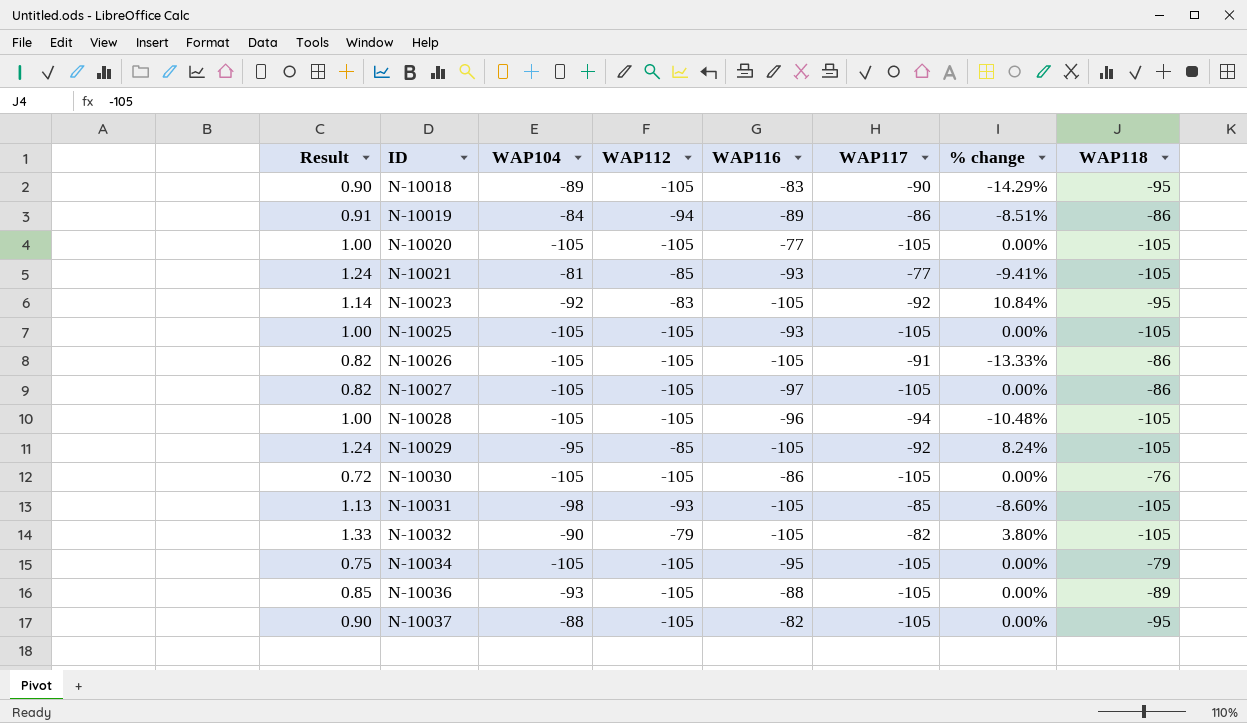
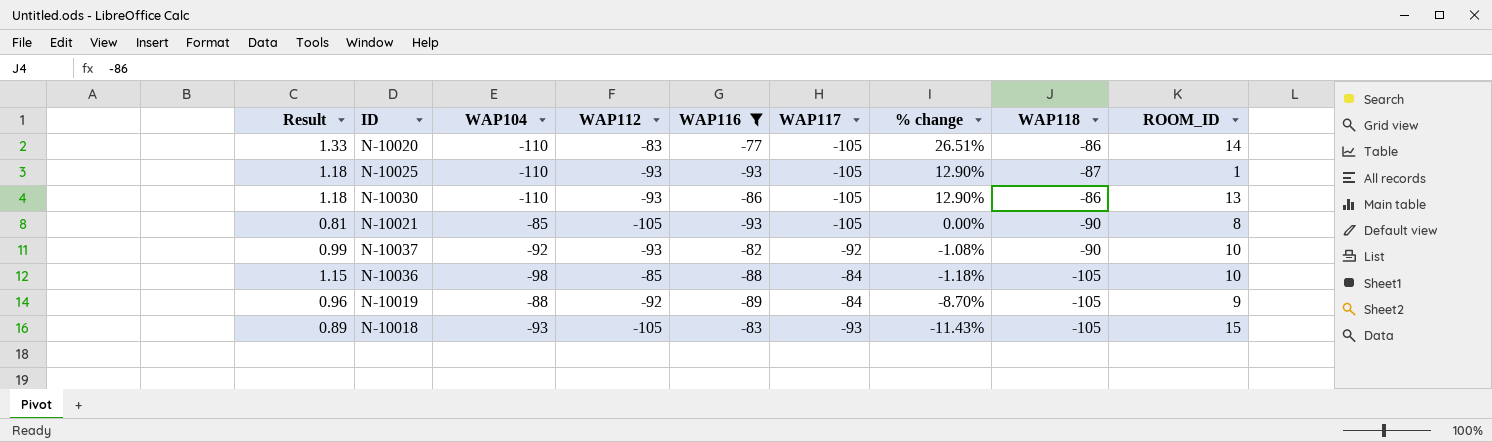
filter: none -> WAP116 >= -93
row order: ID ascending -> % change descending
column Result | formula: [WAP118] / [WAP112] -> [WAP104] / [WAP112]
column ROOM_ID | position: none -> 9
N-10020 | WAP104: -105 -> -110
N-10020 | WAP112: -105 -> -83
N-10020 | % change: 0.00% -> 26.51%
N-10020 | WAP118: -105 -> -86
N-10025 | WAP104: -105 -> -110
N-10025 | WAP112: -105 -> -93
N-10025 | % change: 0.00% -> 12.90%
N-10025 | WAP118: -105 -> -87
N-10030 | WAP104: -105 -> -110
N-10030 | WAP112: -105 -> -93
N-10030 | % change: 0.00% -> 12.90%
N-10030 | WAP118: -76 -> -86
N-10021 | WAP104: -81 -> -85
N-10021 | WAP112: -85 -> -105
N-10021 | WAP117: -77 -> -105
N-10021 | % change: -9.41% -> 0.00%
N-10021 | WAP118: -105 -> -90
N-10037 | WAP104: -88 -> -92
N-10037 | WAP112: -105 -> -93
N-10037 | WAP117: -105 -> -92
N-10037 | % change: 0.00% -> -1.08%
N-10037 | WAP118: -95 -> -90
N-10036 | WAP104: -93 -> -98
N-10036 | WAP112: -105 -> -85
N-10036 | WAP117: -105 -> -84
N-10036 | % change: 0.00% -> -1.18%
N-10036 | WAP118: -89 -> -105
N-10019 | WAP104: -84 -> -88
N-10019 | WAP112: -94 -> -92
N-10019 | WAP117: -86 -> -84
N-10019 | % change: -8.51% -> -8.70%
N-10019 | WAP118: -86 -> -105
N-10018 | WAP104: -89 -> -93
N-10018 | WAP117: -90 -> -93
N-10018 | % change: -14.29% -> -11.43%
N-10018 | WAP118: -95 -> -105

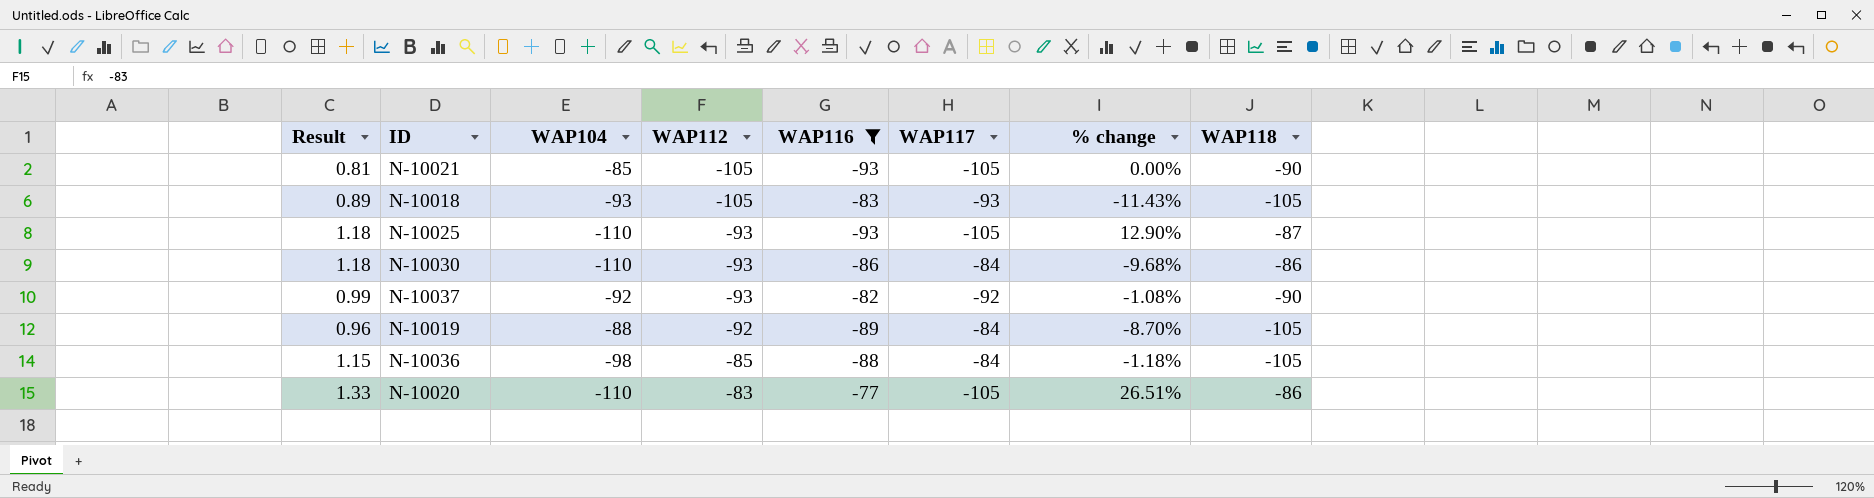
row order: % change descending -> WAP112 ascending
column ROOM_ID | position: 9 -> none
N-10030 | WAP117: -105 -> -84
N-10030 | % change: 12.90% -> -9.68%

